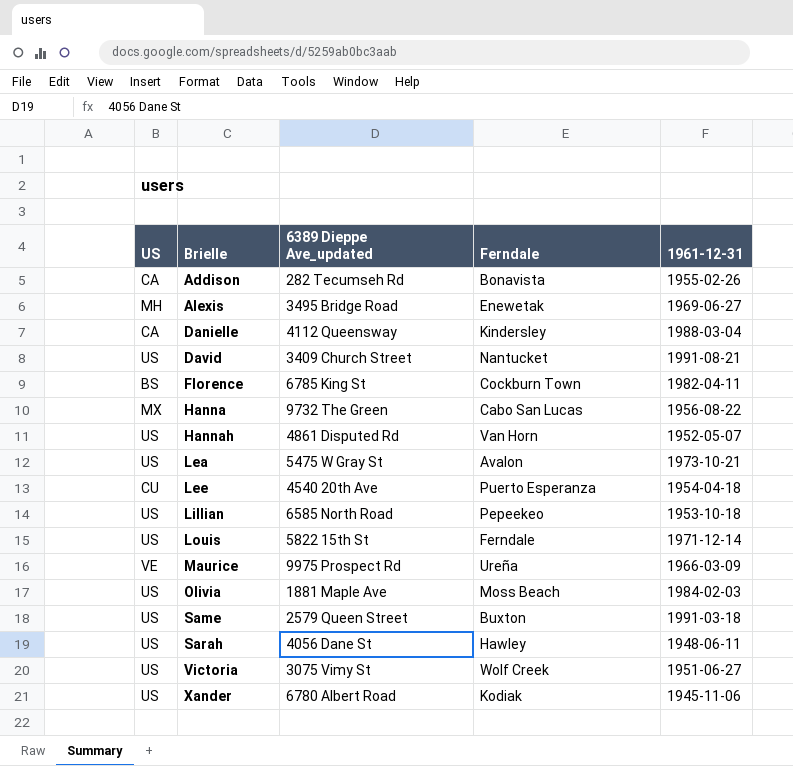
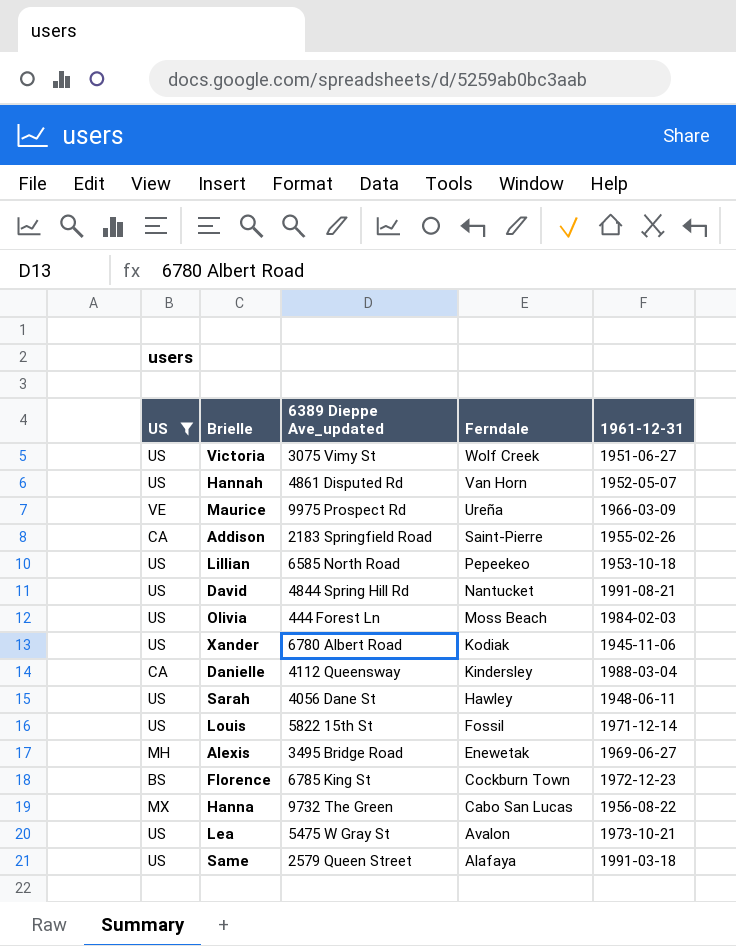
filter: none -> US != CU
row order: Brielle ascending -> Ferndale descending
Addison | 6389 Dieppe Ave_updated: 282 Tecumseh Rd -> 2183 Springfield Road
Addison | Ferndale: Bonavista -> Saint-Pierre
David | 6389 Dieppe Ave_updated: 3409 Church Street -> 4844 Spring Hill Rd
Olivia | 6389 Dieppe Ave_updated: 1881 Maple Ave -> 444 Forest Ln
Louis | Ferndale: Ferndale -> Fossil
Florence | 1961-12-31: 1982-04-11 -> 1972-12-23
Same | Ferndale: Buxton -> Alafaya

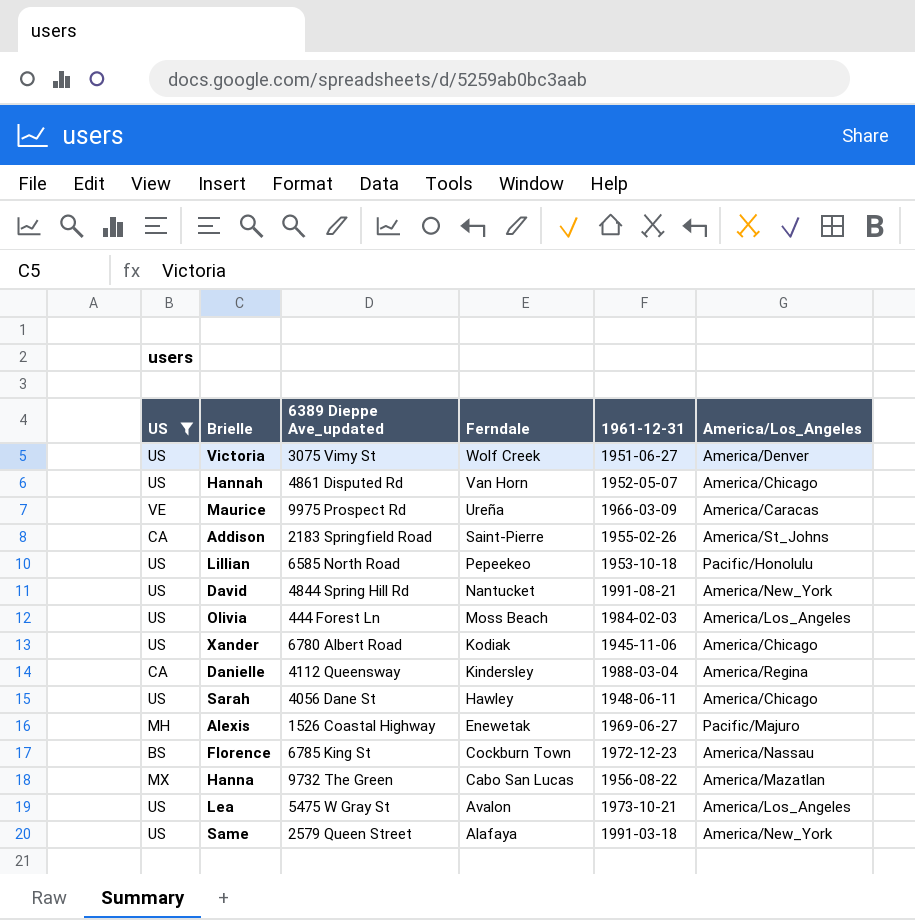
column America/Los_Angeles | position: none -> 6
row Louis: US | 5822 15th St | Fossil | 1971-12-14 -> none
Alexis | 6389 Dieppe Ave_updated: 3495 Bridge Road -> 1526 Coastal Highway

